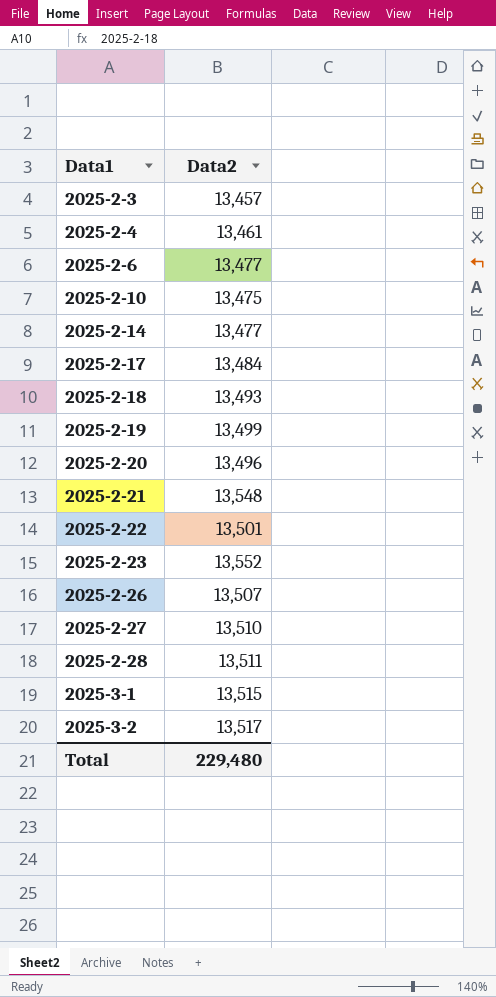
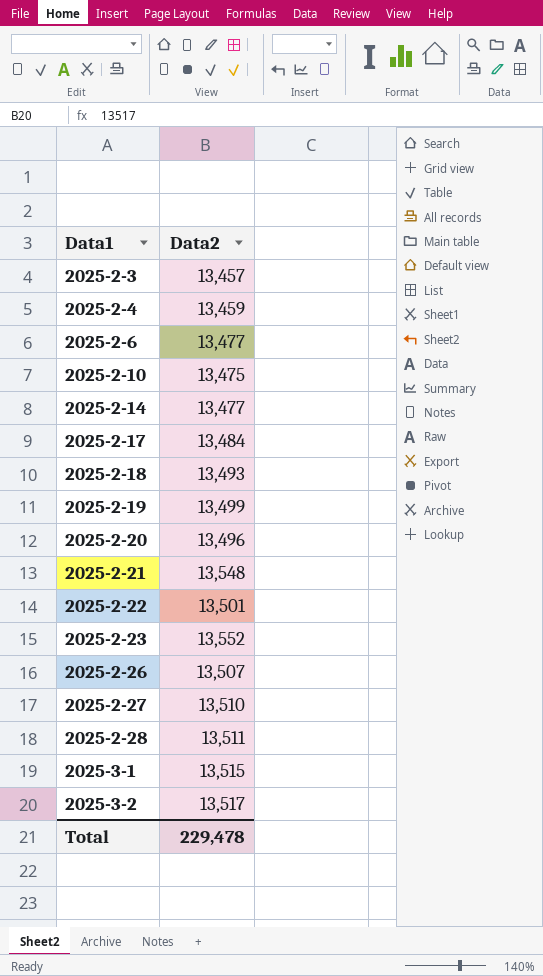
2025-2-4 | Data2: 13,461 -> 13,459
Total | Data2: 229,480 -> 229,478

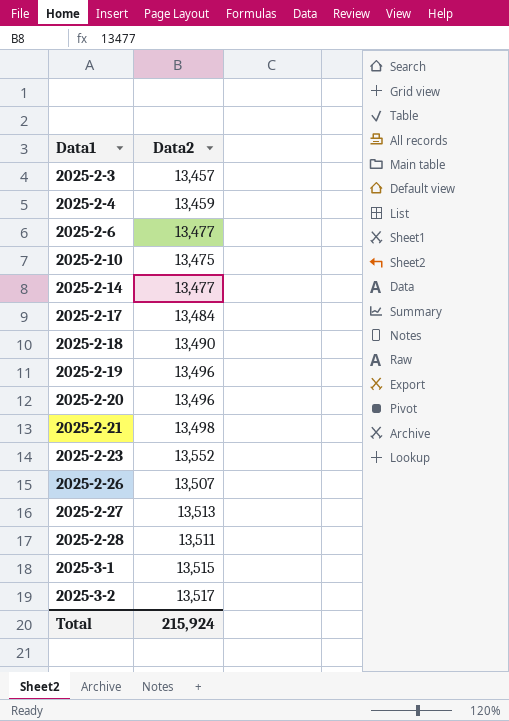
row 2025-2-22: 13,501 -> none
2025-2-18 | Data2: 13,493 -> 13,490
2025-2-19 | Data2: 13,499 -> 13,496
2025-2-21 | Data2: 13,548 -> 13,498
2025-2-27 | Data2: 13,510 -> 13,513
Total | Data2: 229,478 -> 215,924

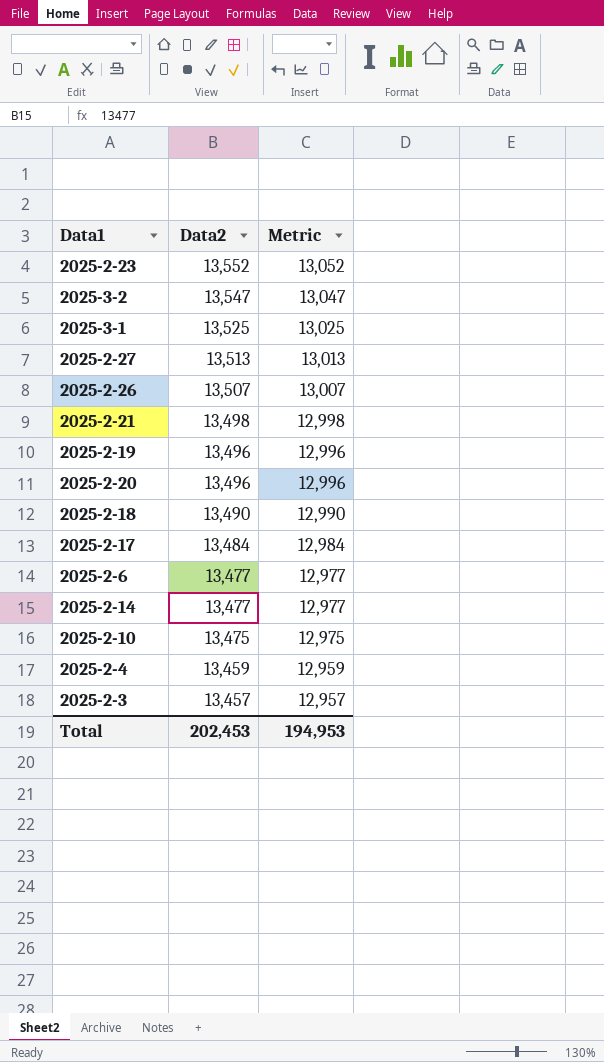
row order: Data1 ascending -> Data2 descending
column Metric | formula: none -> [Data2] - 500
row 2025-2-28: 13,511 -> none
2025-3-2 | Data2: 13,517 -> 13,547
2025-3-1 | Data2: 13,515 -> 13,525
Total | Data2: 215,924 -> 202,453

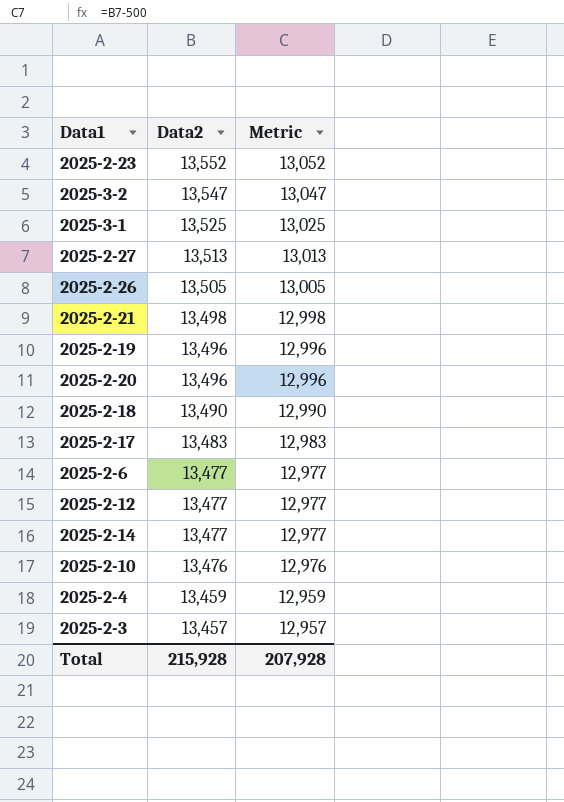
2025-2-26 | Data2: 13,507 -> 13,505
2025-2-26 | Metric: 13,007 -> 13,005
2025-2-17 | Data2: 13,484 -> 13,483
2025-2-17 | Metric: 12,984 -> 12,983
row 2025-2-12: none -> 13,477 | 12,977
2025-2-10 | Data2: 13,475 -> 13,476
2025-2-10 | Metric: 12,975 -> 12,976
Total | Data2: 202,453 -> 215,928
Total | Metric: 194,953 -> 207,928

